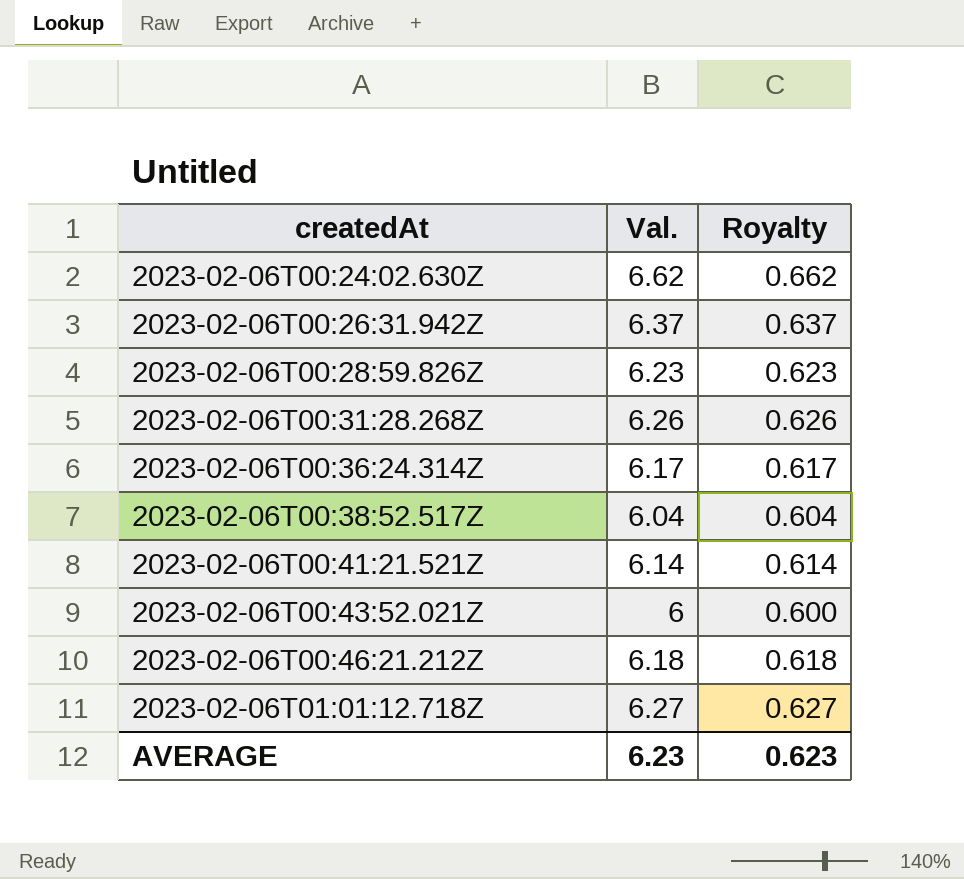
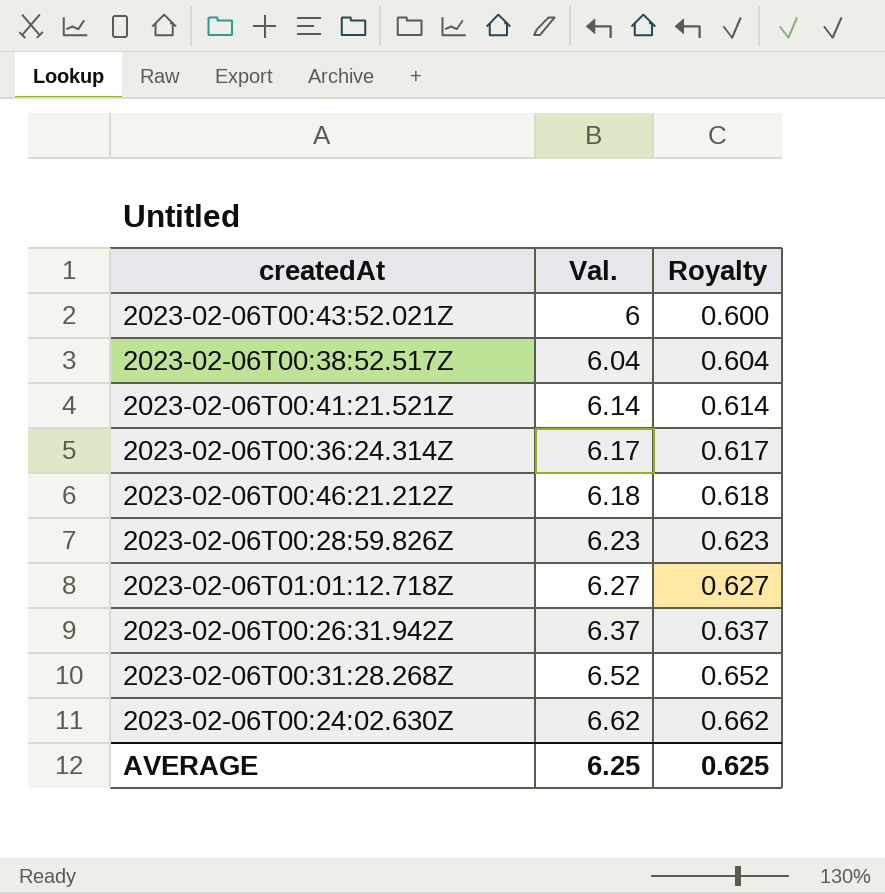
row order: createdAt ascending -> Val. ascending
2023-02-06T00:31:28.268Z | Val.: 6.26 -> 6.52
2023-02-06T00:31:28.268Z | Royalty: 0.626 -> 0.652
AVERAGE | Val.: 6.23 -> 6.25
AVERAGE | Royalty: 0.623 -> 0.625

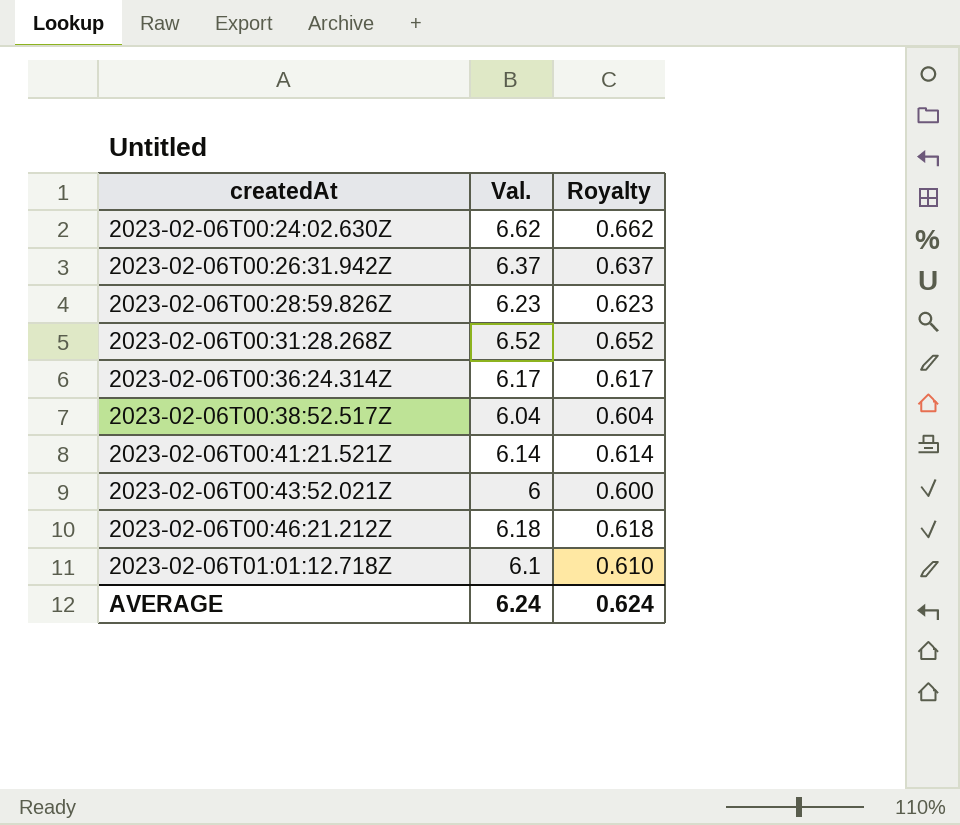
row order: Val. ascending -> createdAt ascending
2023-02-06T01:01:12.718Z | Val.: 6.27 -> 6.1
2023-02-06T01:01:12.718Z | Royalty: 0.627 -> 0.610
AVERAGE | Val.: 6.25 -> 6.24
AVERAGE | Royalty: 0.625 -> 0.624

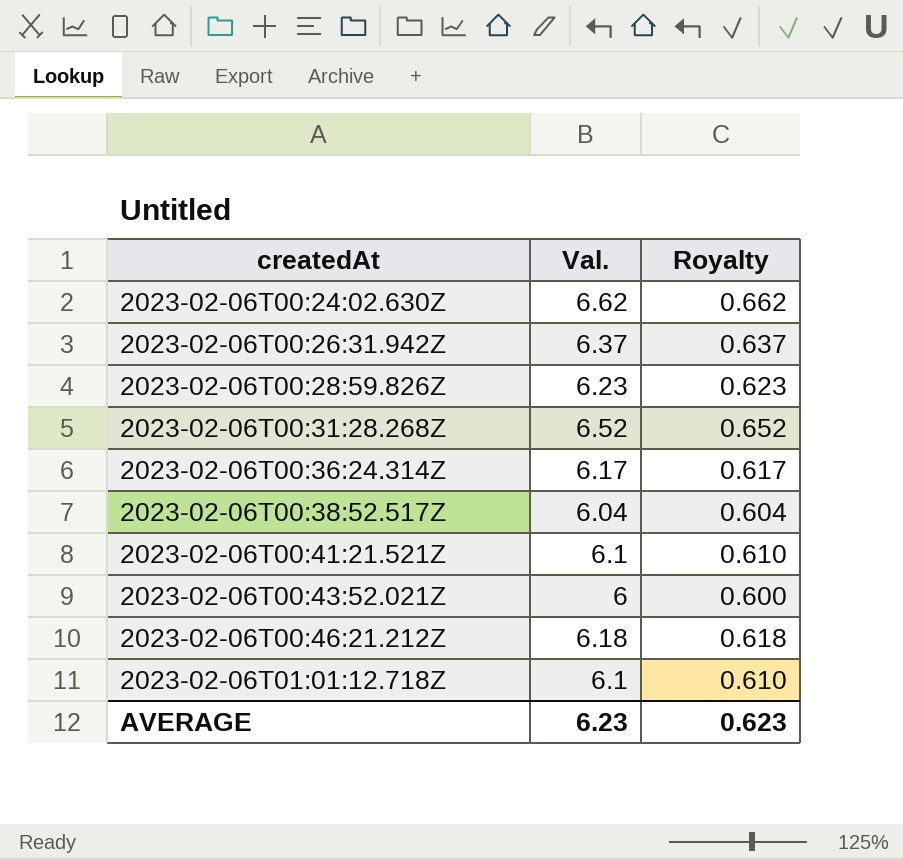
2023-02-06T00:41:21.521Z | Val.: 6.14 -> 6.1
2023-02-06T00:41:21.521Z | Royalty: 0.614 -> 0.610
AVERAGE | Val.: 6.24 -> 6.23
AVERAGE | Royalty: 0.624 -> 0.623

